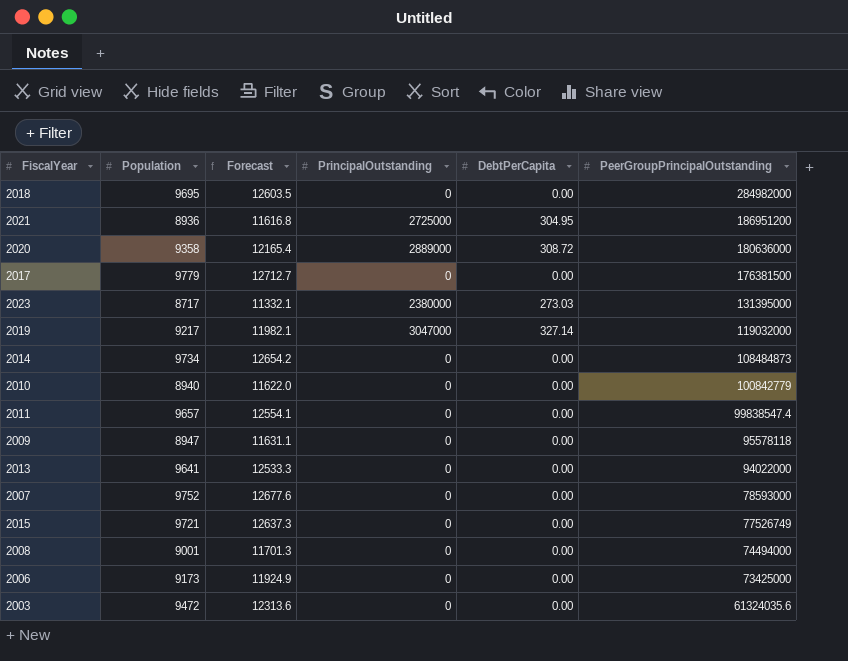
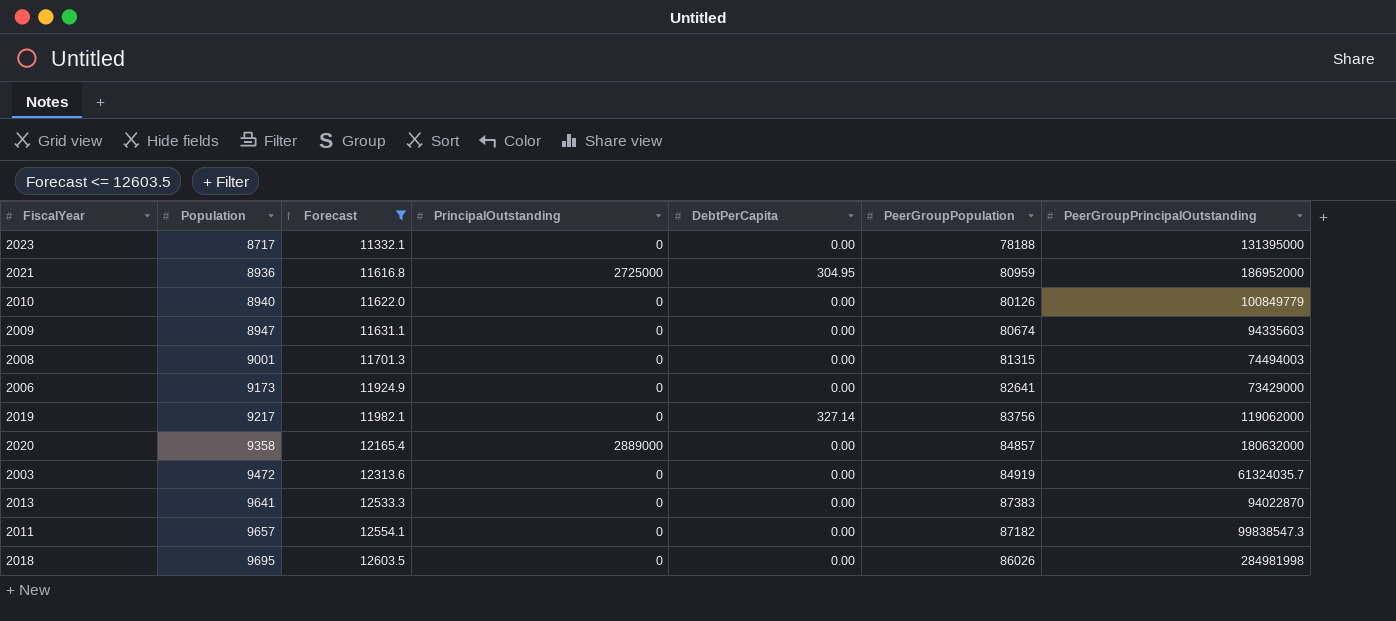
filter: none -> Forecast <= 12603.5
row order: PeerGroupPrincipalOutstanding descending -> Population ascending
column PeerGroupPopulation | position: none -> 6
2023 | PrincipalOutstanding: 2380000 -> 0
2023 | DebtPerCapita: 273.03 -> 0.00
2021 | PeerGroupPrincipalOutstanding: 186951200 -> 186952000
2010 | PeerGroupPrincipalOutstanding: 100842779 -> 100849779
2009 | PeerGroupPrincipalOutstanding: 95578118 -> 94335603
2008 | PeerGroupPrincipalOutstanding: 74494000 -> 74494003
2006 | PeerGroupPrincipalOutstanding: 73425000 -> 73429000
2019 | PrincipalOutstanding: 3047000 -> 0
2019 | PeerGroupPrincipalOutstanding: 119032000 -> 119062000
2020 | DebtPerCapita: 308.72 -> 0.00
2020 | PeerGroupPrincipalOutstanding: 180636000 -> 180632000
2003 | PeerGroupPrincipalOutstanding: 61324035.6 -> 61324035.7
2013 | PeerGroupPrincipalOutstanding: 94022000 -> 94022870
2011 | PeerGroupPrincipalOutstanding: 99838547.4 -> 99838547.3
2018 | PeerGroupPrincipalOutstanding: 284982000 -> 284981998

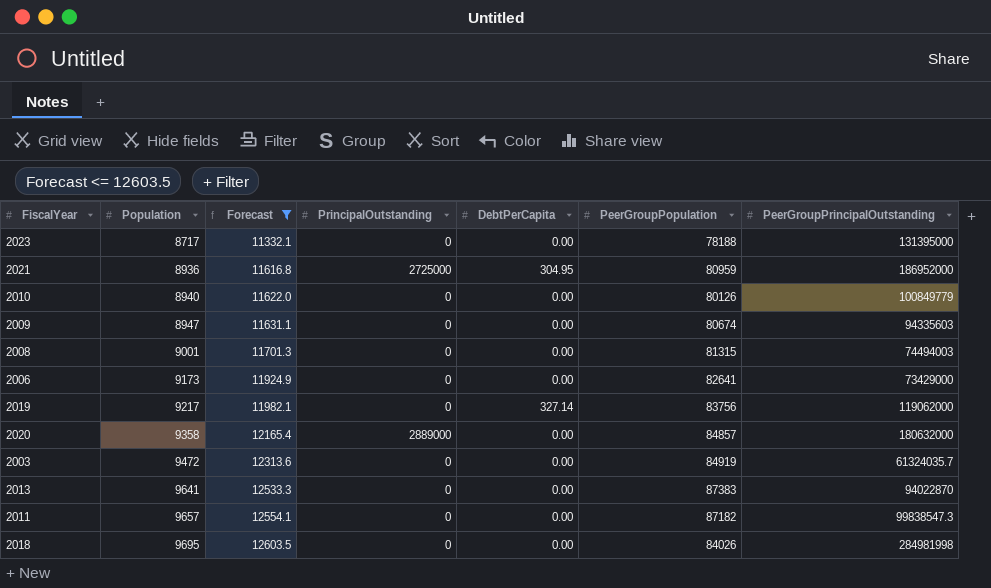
2018 | PeerGroupPopulation: 86026 -> 84026

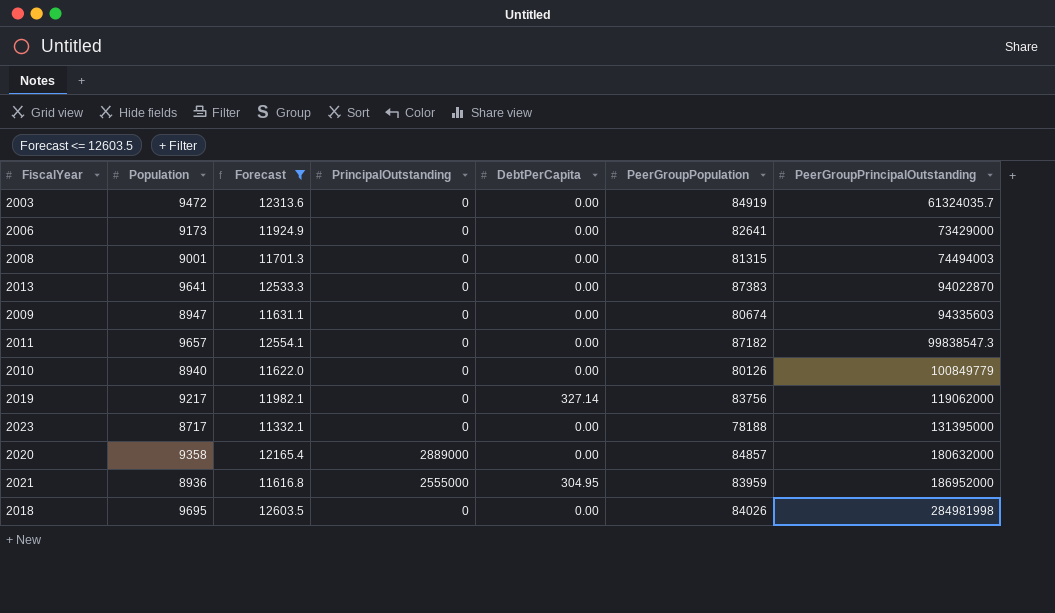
row order: Population ascending -> PeerGroupPrincipalOutstanding ascending
2021 | PrincipalOutstanding: 2725000 -> 2555000
2021 | PeerGroupPopulation: 80959 -> 83959

